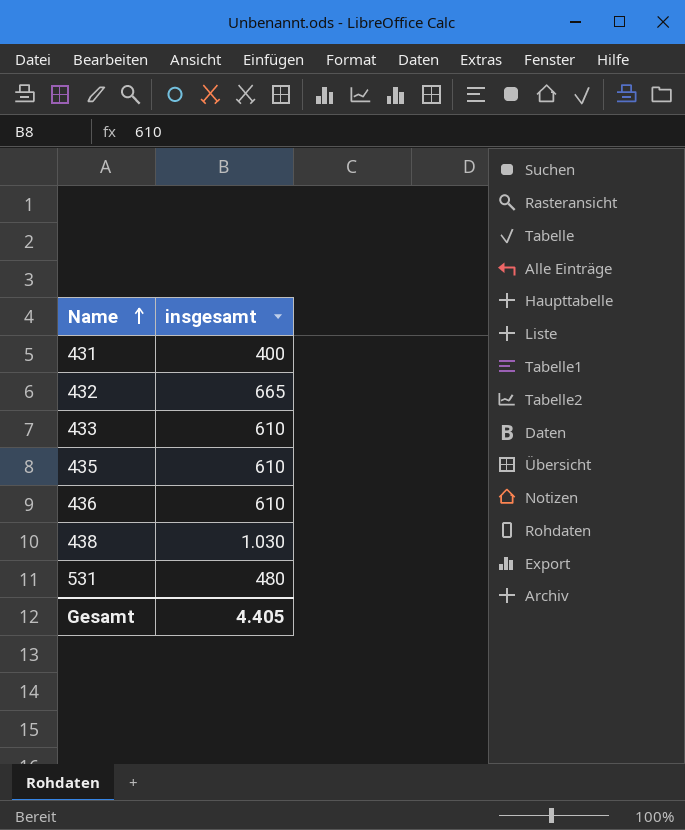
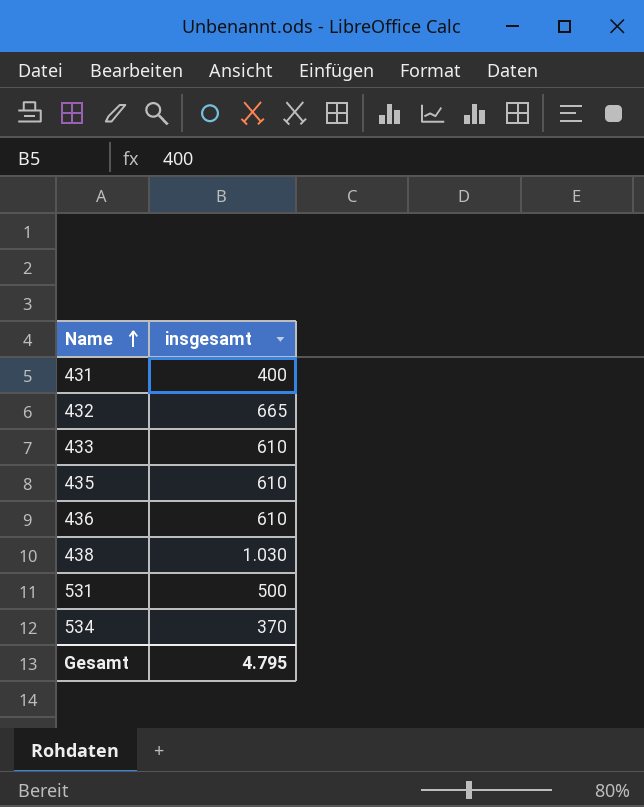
531 | insgesamt: 480 -> 500
row 534: none -> 370
Gesamt | insgesamt: 4.405 -> 4.795

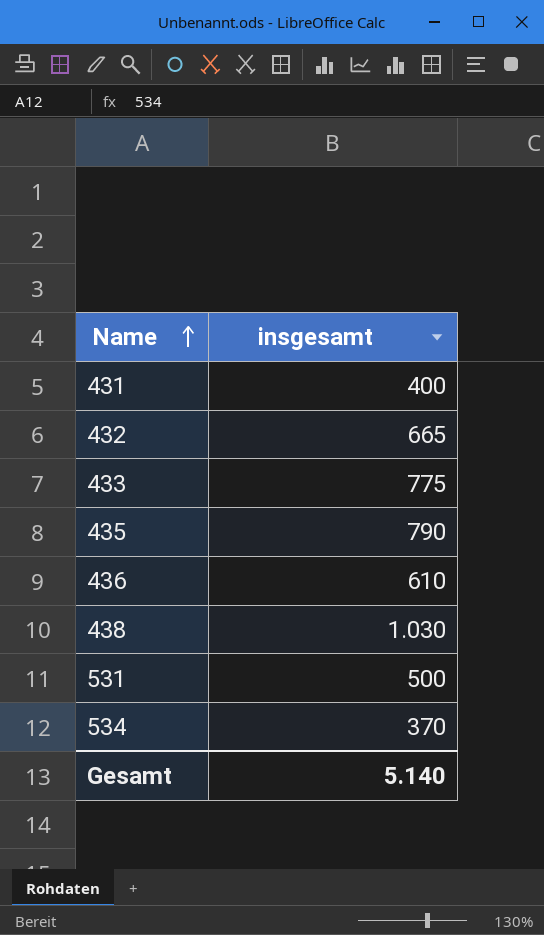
433 | insgesamt: 610 -> 775
435 | insgesamt: 610 -> 790
Gesamt | insgesamt: 4.795 -> 5.140

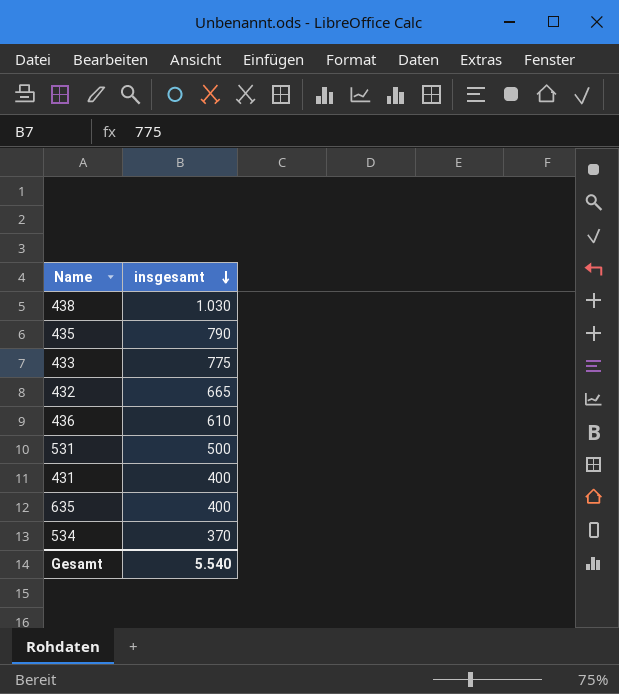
row order: Name ascending -> insgesamt descending
row 635: none -> 400
Gesamt | insgesamt: 5.140 -> 5.540

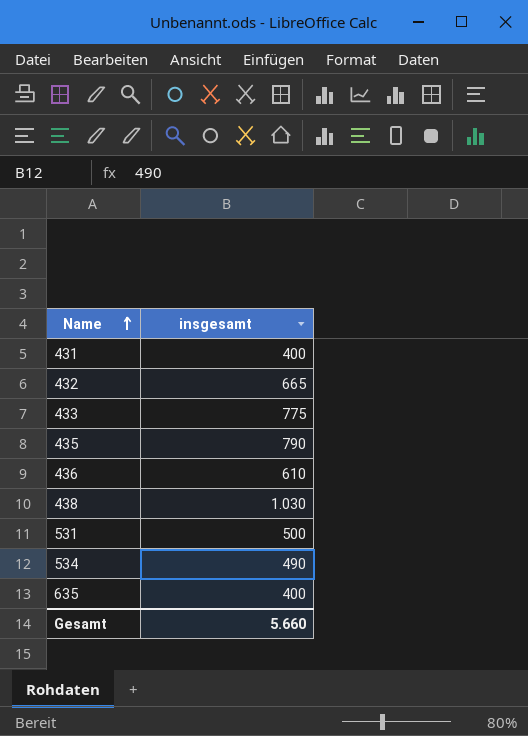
row order: insgesamt descending -> Name ascending
534 | insgesamt: 370 -> 490
Gesamt | insgesamt: 5.540 -> 5.660

